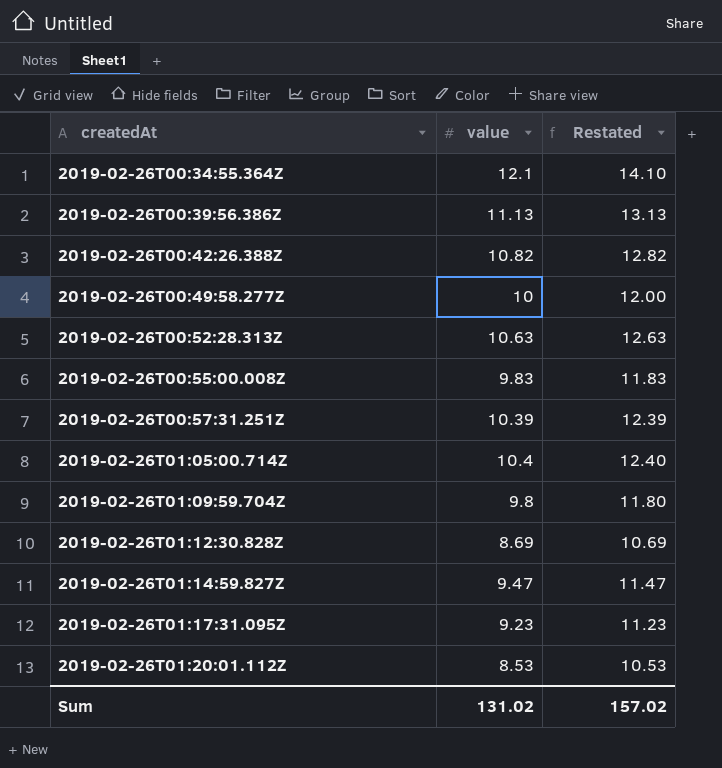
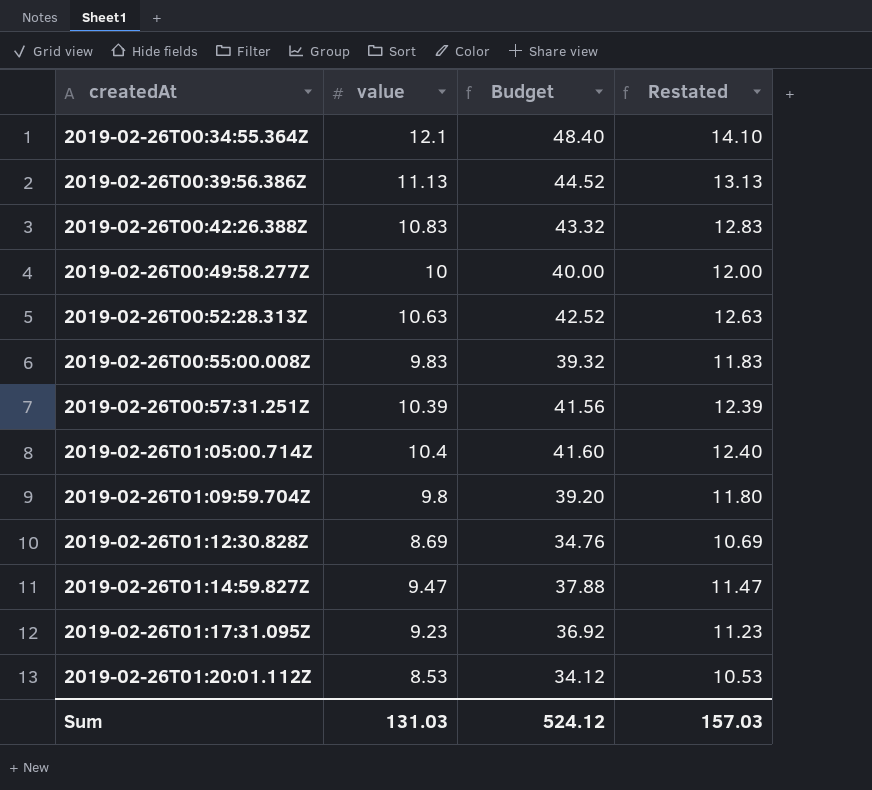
column Budget | formula: none -> [value] * 4
2019-02-26T00:42:26.388Z | value: 10.82 -> 10.83
2019-02-26T00:42:26.388Z | Restated: 12.82 -> 12.83
Sum | value: 131.02 -> 131.03
Sum | Restated: 157.02 -> 157.03

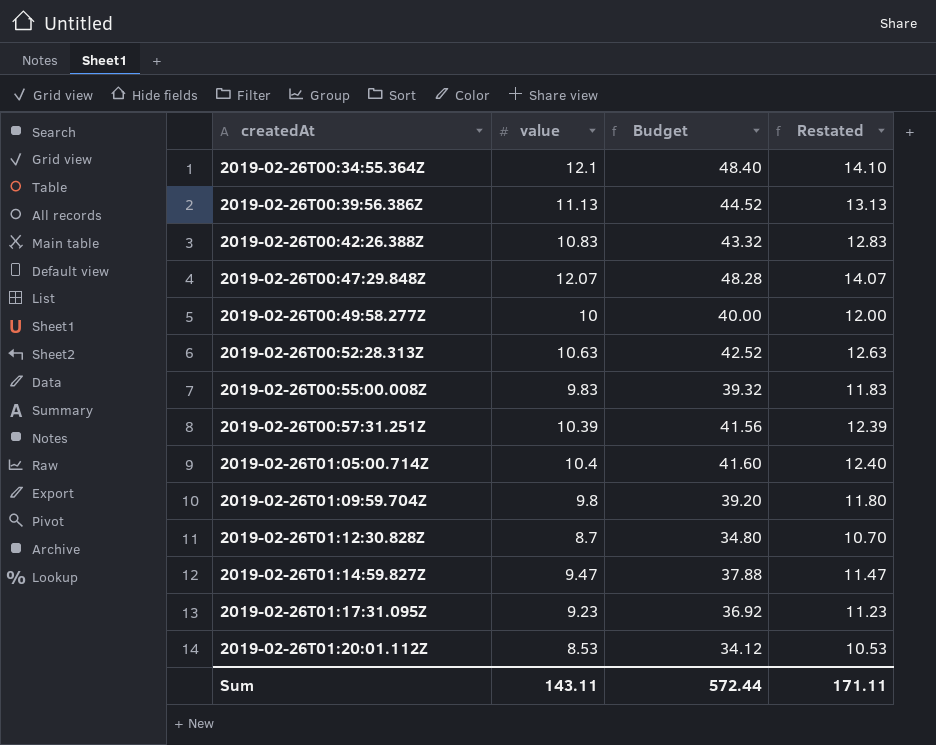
row 2019-02-26T00:47:29.848Z: none -> 12.07 | 48.28 | 14.07
2019-02-26T01:12:30.828Z | value: 8.69 -> 8.7
2019-02-26T01:12:30.828Z | Budget: 34.76 -> 34.80
2019-02-26T01:12:30.828Z | Restated: 10.69 -> 10.70
Sum | value: 131.03 -> 143.11
Sum | Budget: 524.12 -> 572.44
Sum | Restated: 157.03 -> 171.11

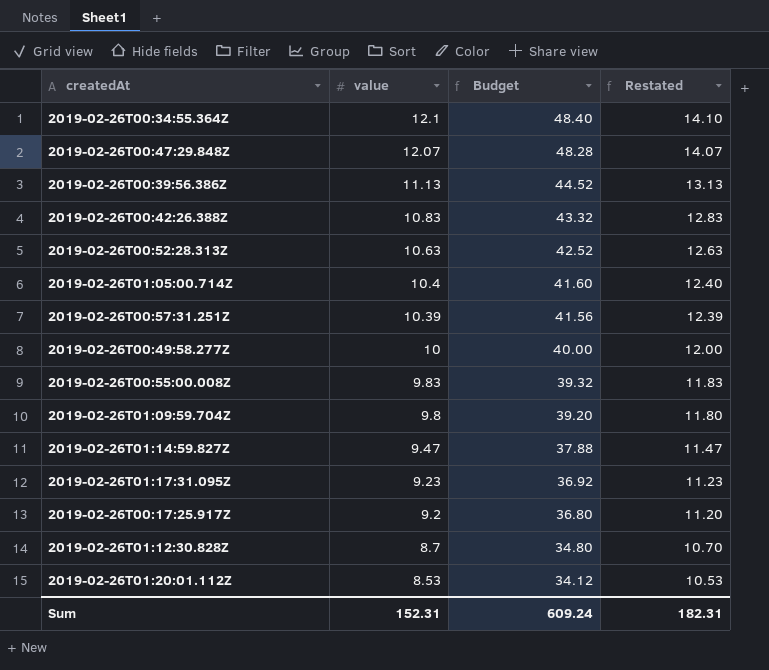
row order: createdAt ascending -> value descending
row 2019-02-26T00:17:25.917Z: none -> 9.2 | 36.80 | 11.20
Sum | value: 143.11 -> 152.31
Sum | Budget: 572.44 -> 609.24
Sum | Restated: 171.11 -> 182.31

